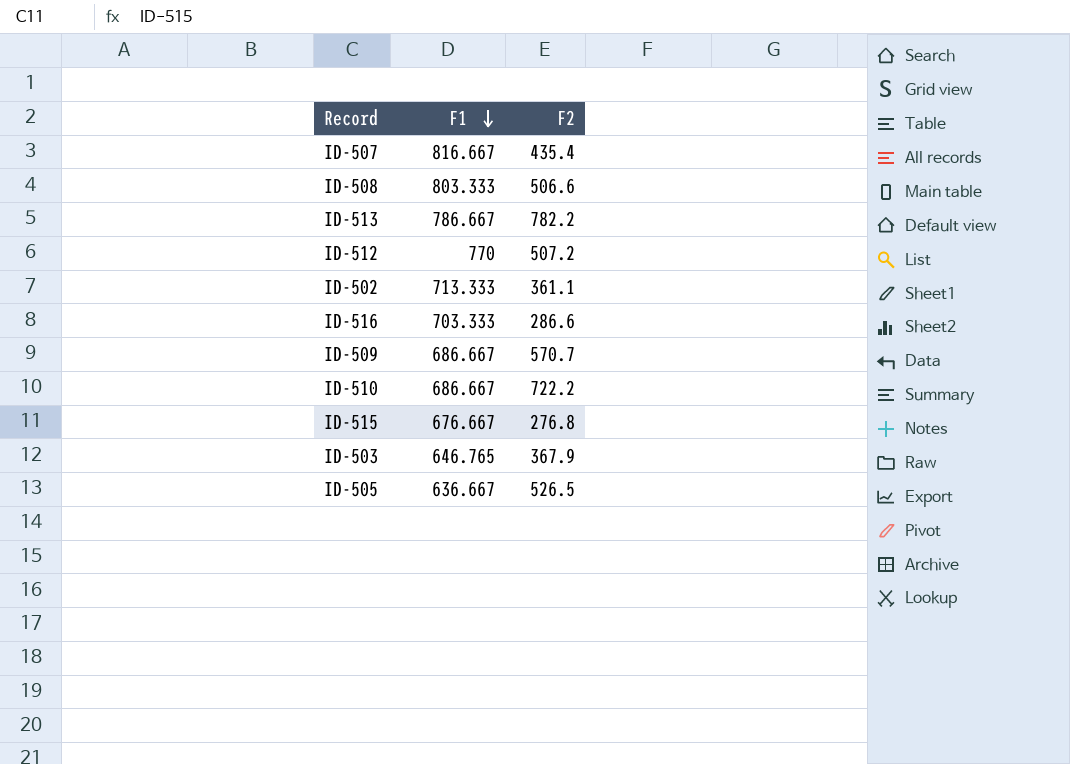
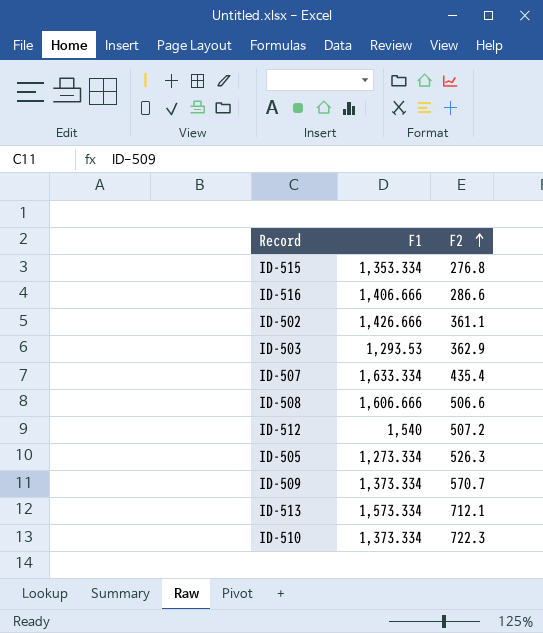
row order: F1 descending -> F2 ascending
ID-515 | F1: 676.667 -> 1,353.334
ID-516 | F1: 703.333 -> 1,406.666
ID-502 | F1: 713.333 -> 1,426.666
ID-503 | F1: 646.765 -> 1,293.53
ID-503 | F2: 367.9 -> 362.9
ID-507 | F1: 816.667 -> 1,633.334
ID-508 | F1: 803.333 -> 1,606.666
ID-512 | F1: 770 -> 1,540
ID-505 | F1: 636.667 -> 1,273.334
ID-505 | F2: 526.5 -> 526.3
ID-509 | F1: 686.667 -> 1,373.334
ID-513 | F1: 786.667 -> 1,573.334
ID-513 | F2: 782.2 -> 712.1
ID-510 | F1: 686.667 -> 1,373.334
ID-510 | F2: 722.2 -> 722.3

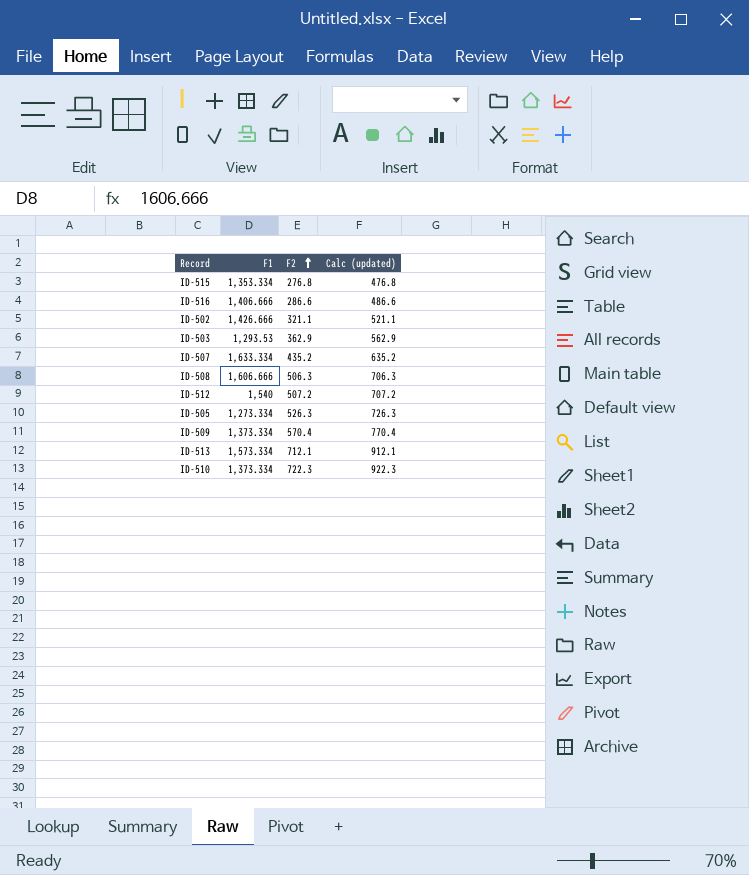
column Calc (updated) | formula: none -> [F2] + 200
ID-502 | F2: 361.1 -> 321.1
ID-507 | F2: 435.4 -> 435.2
ID-508 | F2: 506.6 -> 506.3
ID-509 | F2: 570.7 -> 570.4

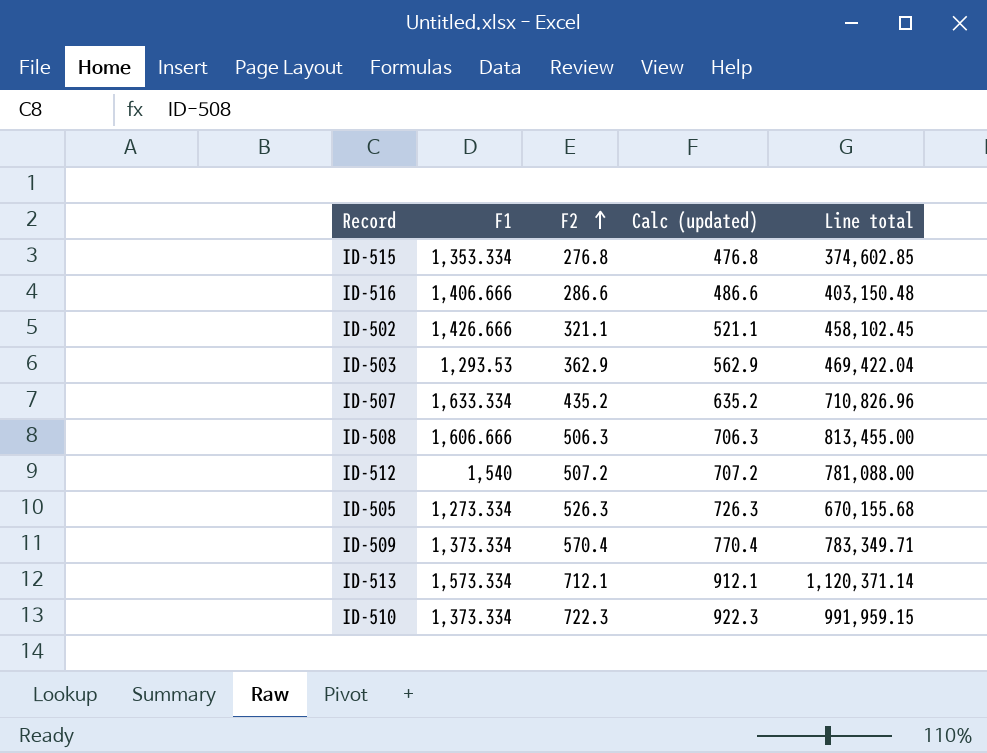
column Line total | formula: none -> [F1] * [F2]

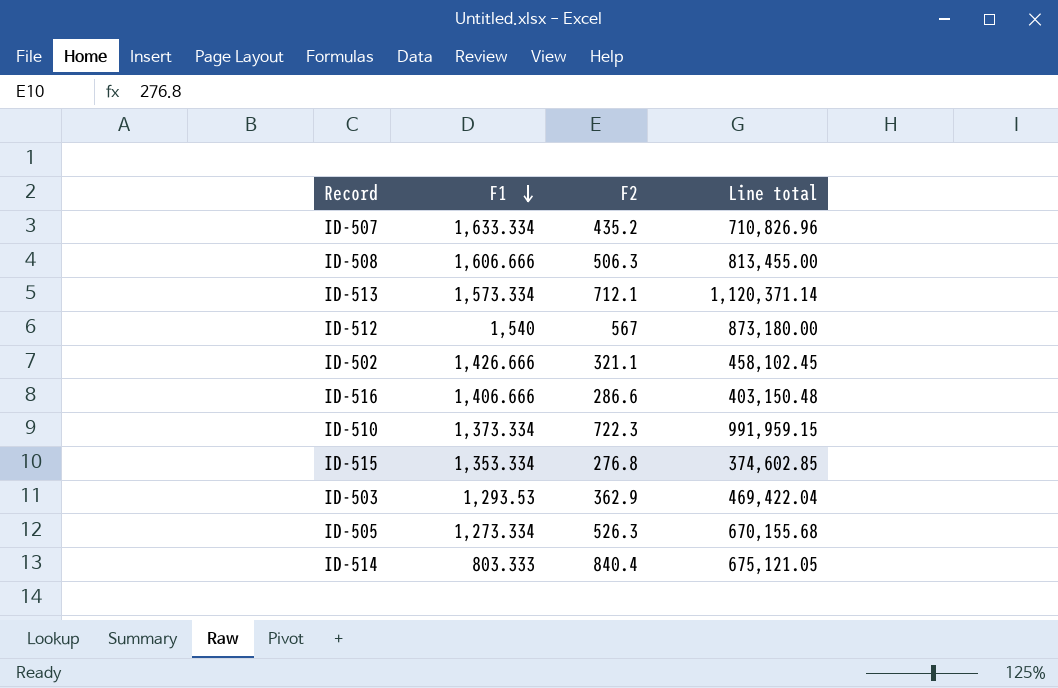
row order: F2 ascending -> F1 descending
column Calc (updated) | formula: [F2] + 200 -> none
row ID-509: 1,373.334 | 570.4 | 770.4 | 783,349.71 -> none
ID-512 | F2: 507.2 -> 567
ID-512 | Line total: 781,088.00 -> 873,180.00
row ID-514: none -> 803.333 | 840.4 | 675,121.05

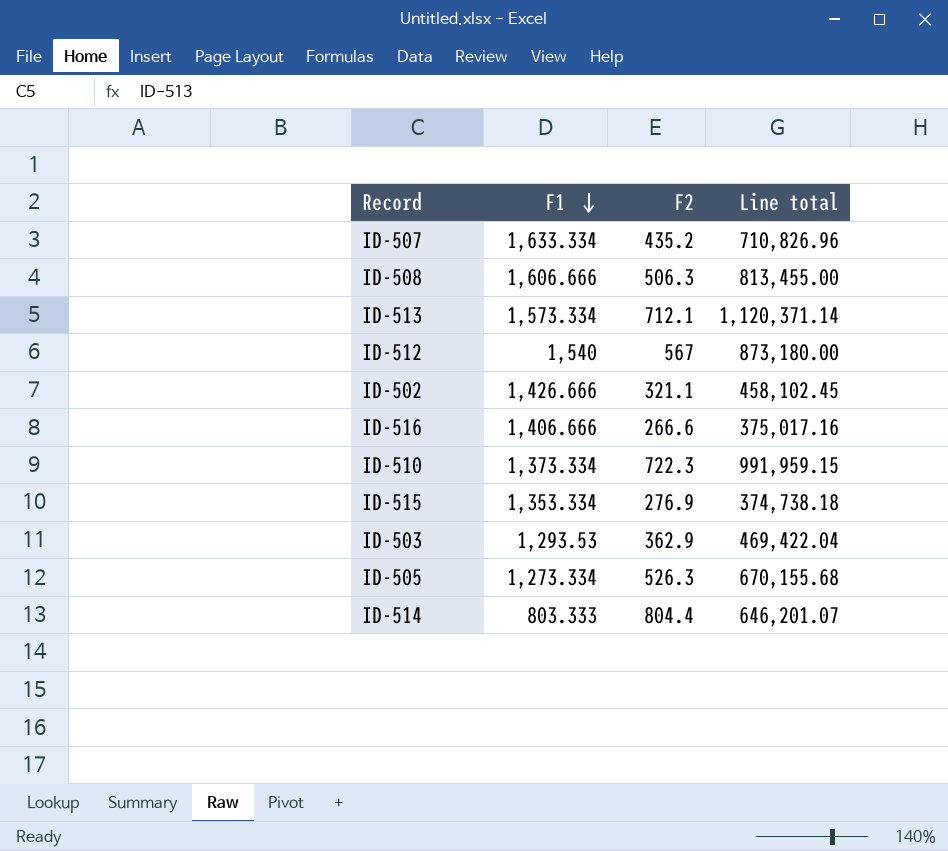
ID-516 | F2: 286.6 -> 266.6
ID-516 | Line total: 403,150.48 -> 375,017.16
ID-515 | F2: 276.8 -> 276.9
ID-515 | Line total: 374,602.85 -> 374,738.18
ID-514 | F2: 840.4 -> 804.4
ID-514 | Line total: 675,121.05 -> 646,201.07

